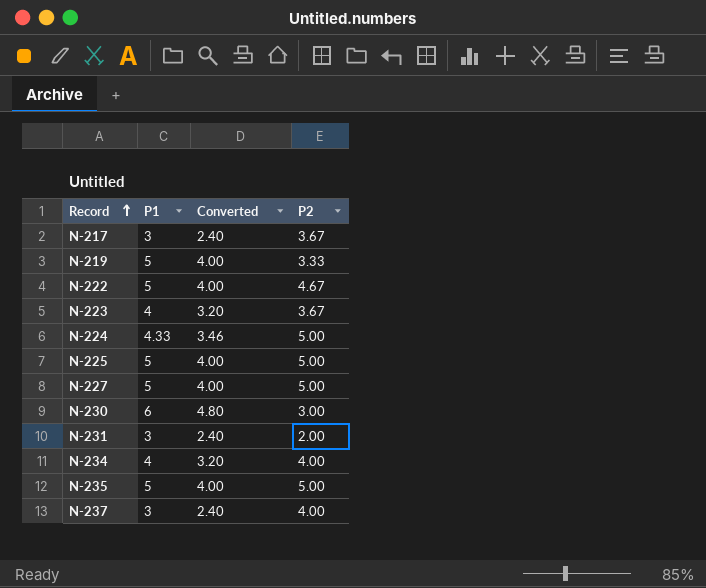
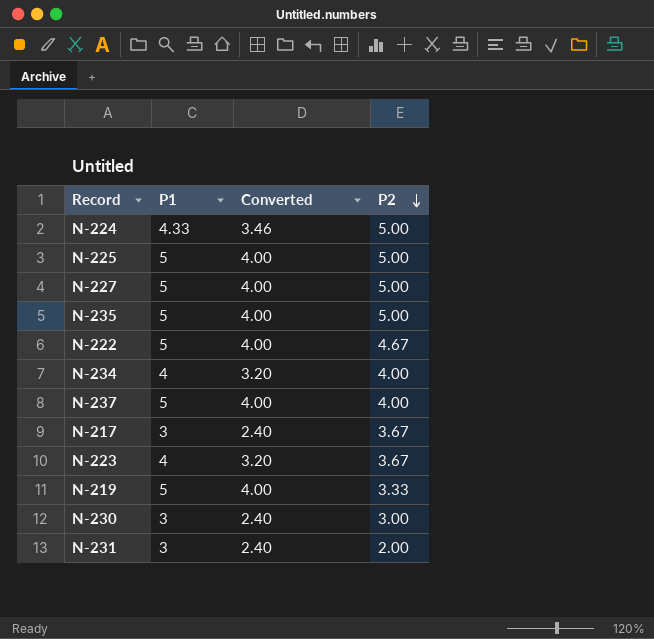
row order: Record ascending -> P2 descending
N-237 | P1: 3 -> 5
N-237 | Converted: 2.40 -> 4.00
N-230 | P1: 6 -> 3
N-230 | Converted: 4.80 -> 2.40

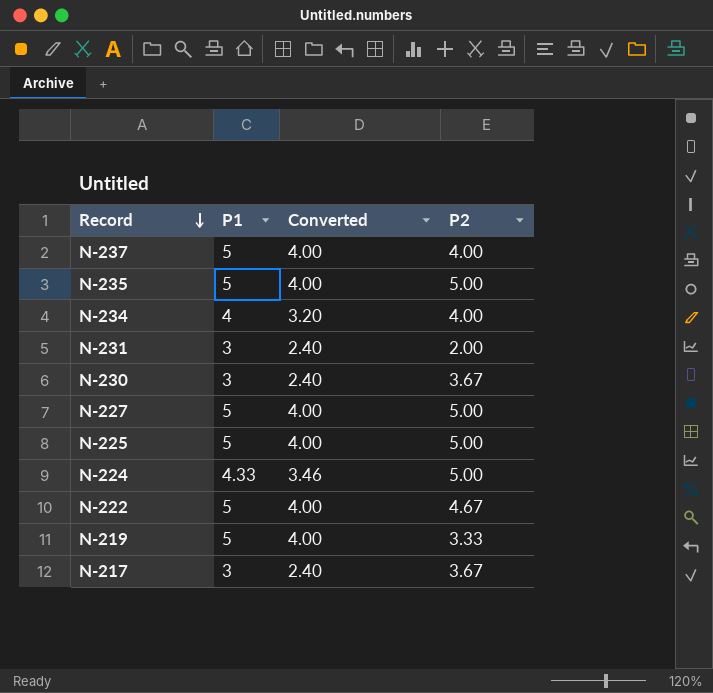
row order: P2 descending -> Record descending
row N-223: 4 | 3.20 | 3.67 -> none
N-230 | P2: 3.00 -> 3.67

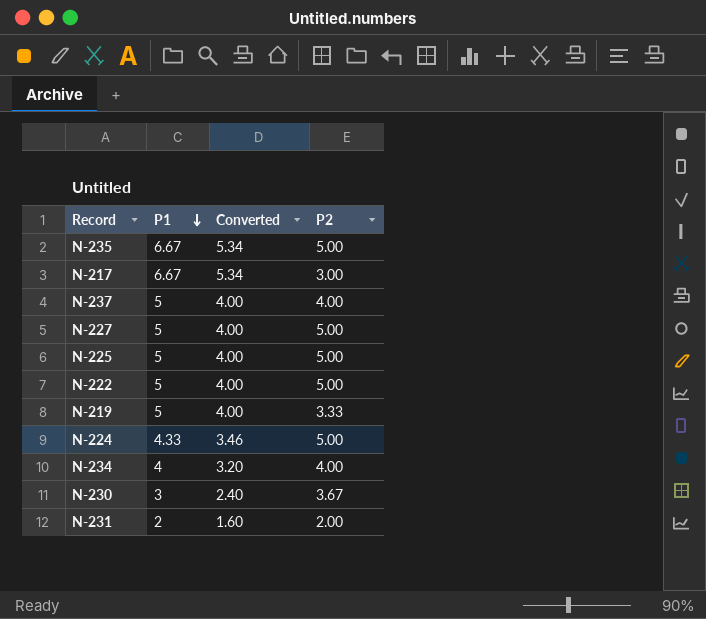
row order: Record descending -> P1 descending
N-235 | P1: 5 -> 6.67
N-235 | Converted: 4.00 -> 5.34
N-217 | P1: 3 -> 6.67
N-217 | Converted: 2.40 -> 5.34
N-217 | P2: 3.67 -> 3.00
N-222 | P2: 4.67 -> 5.00
N-231 | P1: 3 -> 2
N-231 | Converted: 2.40 -> 1.60

